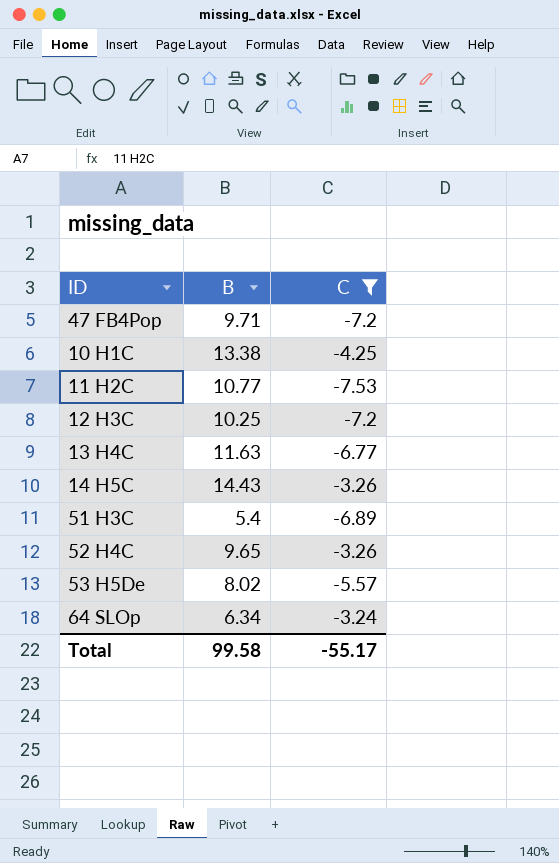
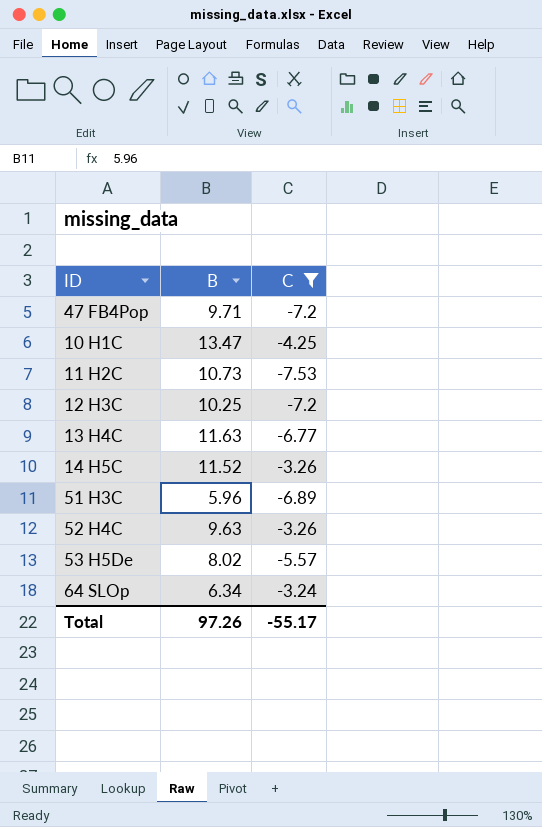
10 H1C | B: 13.38 -> 13.47
11 H2C | B: 10.77 -> 10.73
14 H5C | B: 14.43 -> 11.52
51 H3C | B: 5.4 -> 5.96
52 H4C | B: 9.65 -> 9.63
Total | B: 99.58 -> 97.26

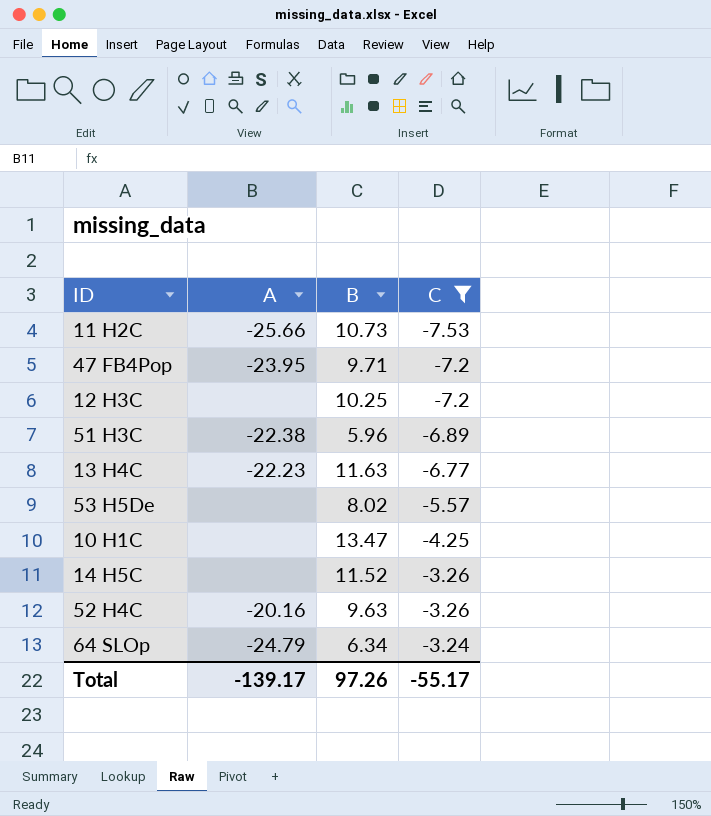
row order: none -> C ascending
column A | position: none -> 2

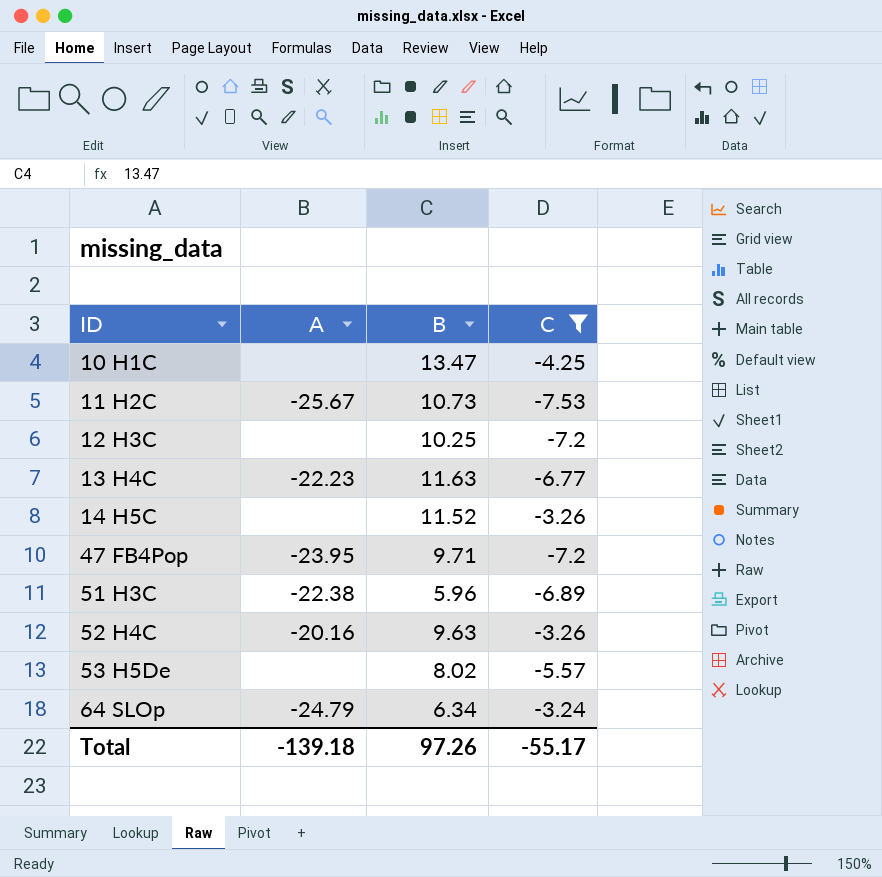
row order: C ascending -> ID ascending
11 H2C | A: -25.66 -> -25.67
Total | A: -139.17 -> -139.18

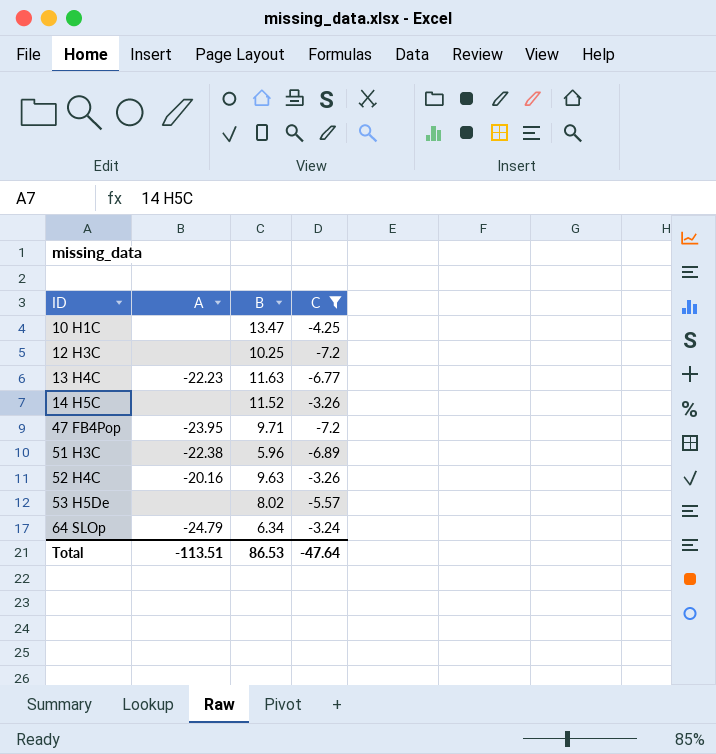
row 11 H2C: -25.67 | 10.73 | -7.53 -> none
Total | A: -139.18 -> -113.51
Total | B: 97.26 -> 86.53
Total | C: -55.17 -> -47.64

